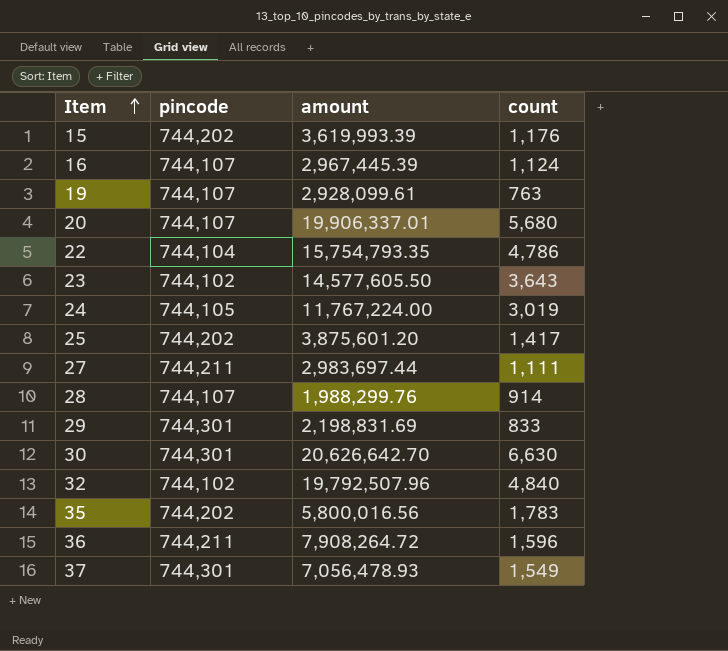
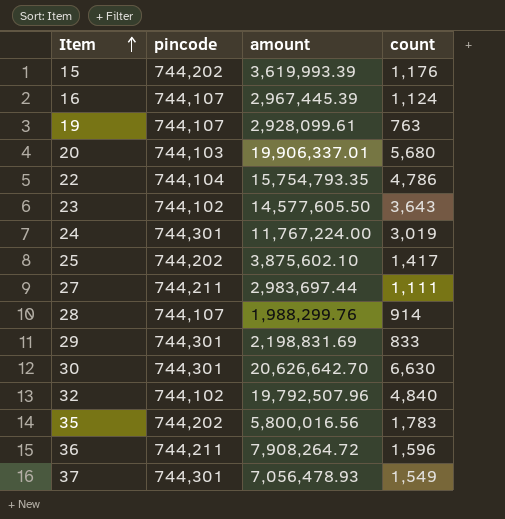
20 | pincode: 744,107 -> 744,103
24 | pincode: 744,105 -> 744,301
25 | amount: 3,875,601.20 -> 3,875,602.10

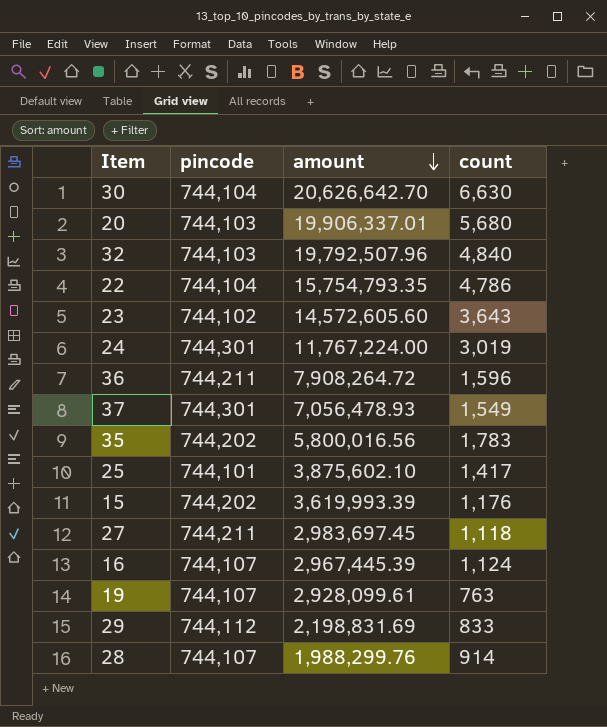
row order: Item ascending -> amount descending
30 | pincode: 744,301 -> 744,104
32 | pincode: 744,102 -> 744,103
23 | amount: 14,577,605.50 -> 14,572,605.60
25 | pincode: 744,202 -> 744,101
27 | amount: 2,983,697.44 -> 2,983,697.45
27 | count: 1,111 -> 1,118
29 | pincode: 744,301 -> 744,112

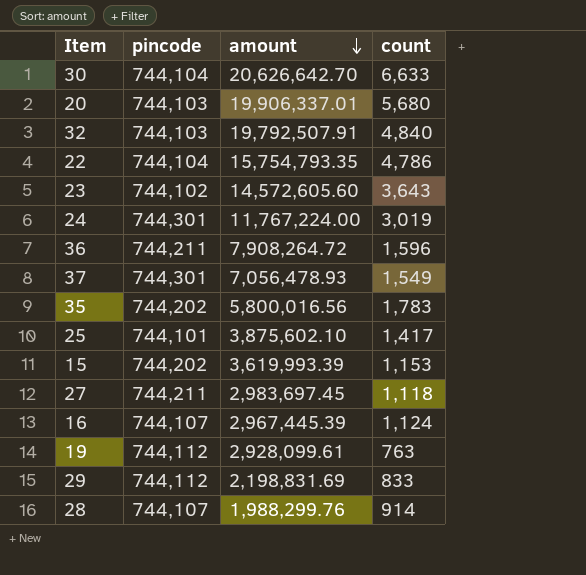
30 | count: 6,630 -> 6,633
32 | amount: 19,792,507.96 -> 19,792,507.91
15 | count: 1,176 -> 1,153
19 | pincode: 744,107 -> 744,112

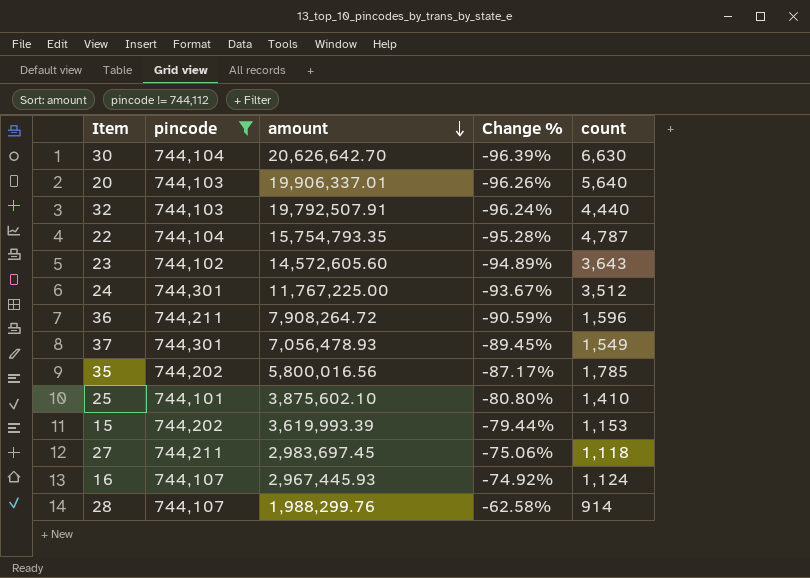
filter: none -> pincode != 744,112
column Change % | formula: none -> ([pincode] - [amount]) / [amount]
30 | count: 6,633 -> 6,630
20 | count: 5,680 -> 5,640
32 | count: 4,840 -> 4,440
22 | count: 4,786 -> 4,787
24 | amount: 11,767,224.00 -> 11,767,225.00
24 | count: 3,019 -> 3,512
35 | count: 1,783 -> 1,785
25 | count: 1,417 -> 1,410
16 | amount: 2,967,445.39 -> 2,967,445.93

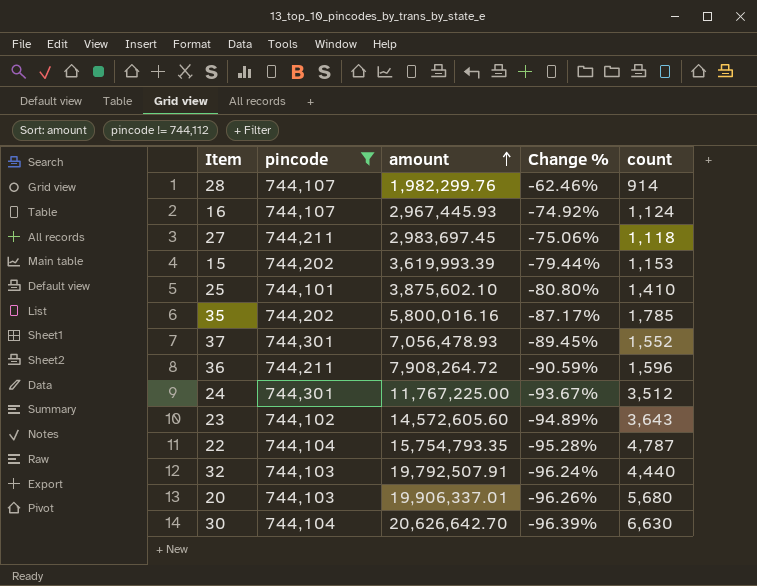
row order: amount descending -> amount ascending
28 | amount: 1,988,299.76 -> 1,982,299.76
28 | Change %: -62.58% -> -62.46%
35 | amount: 5,800,016.56 -> 5,800,016.16
37 | count: 1,549 -> 1,552
20 | count: 5,640 -> 5,680

